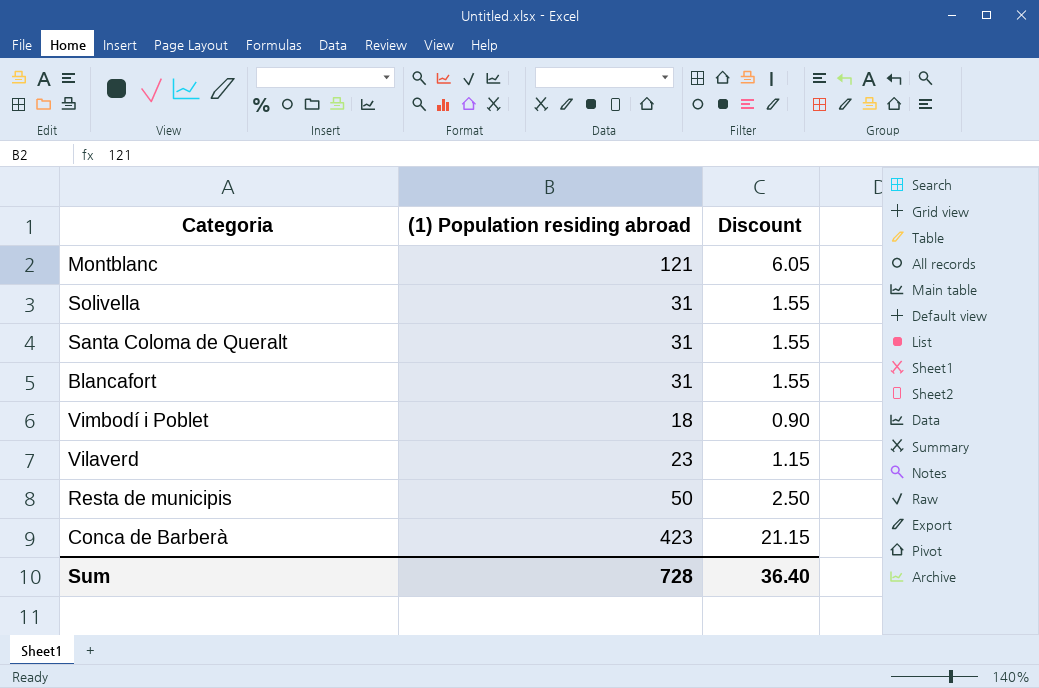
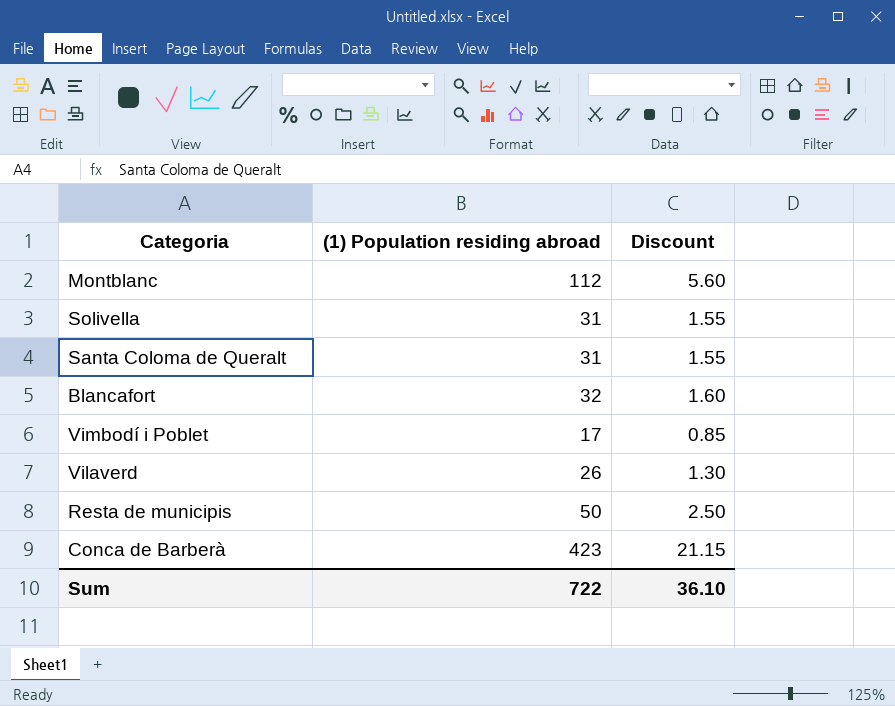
Montblanc | (1) Population residing abroad: 121 -> 112
Montblanc | Discount: 6.05 -> 5.60
Blancafort | (1) Population residing abroad: 31 -> 32
Blancafort | Discount: 1.55 -> 1.60
Vimbodí i Poblet | (1) Population residing abroad: 18 -> 17
Vimbodí i Poblet | Discount: 0.90 -> 0.85
Vilaverd | (1) Population residing abroad: 23 -> 26
Vilaverd | Discount: 1.15 -> 1.30
Sum | (1) Population residing abroad: 728 -> 722
Sum | Discount: 36.40 -> 36.10

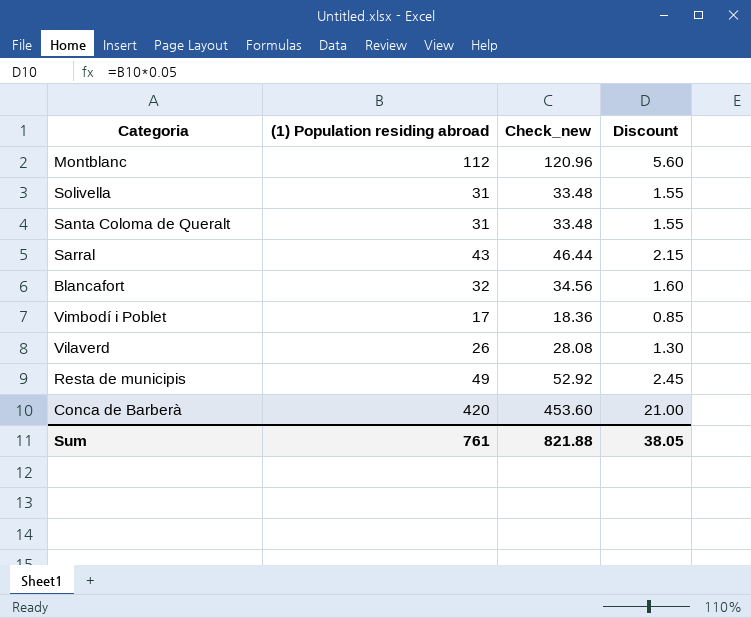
column Check_new | formula: none -> [(1) Population residing abroad] * 1.08
row Sarral: none -> 43 | 46.44 | 2.15
Resta de municipis | (1) Population residing abroad: 50 -> 49
Resta de municipis | Discount: 2.50 -> 2.45
Conca de Barberà | (1) Population residing abroad: 423 -> 420
Conca de Barberà | Discount: 21.15 -> 21.00
Sum | (1) Population residing abroad: 722 -> 761
Sum | Discount: 36.10 -> 38.05

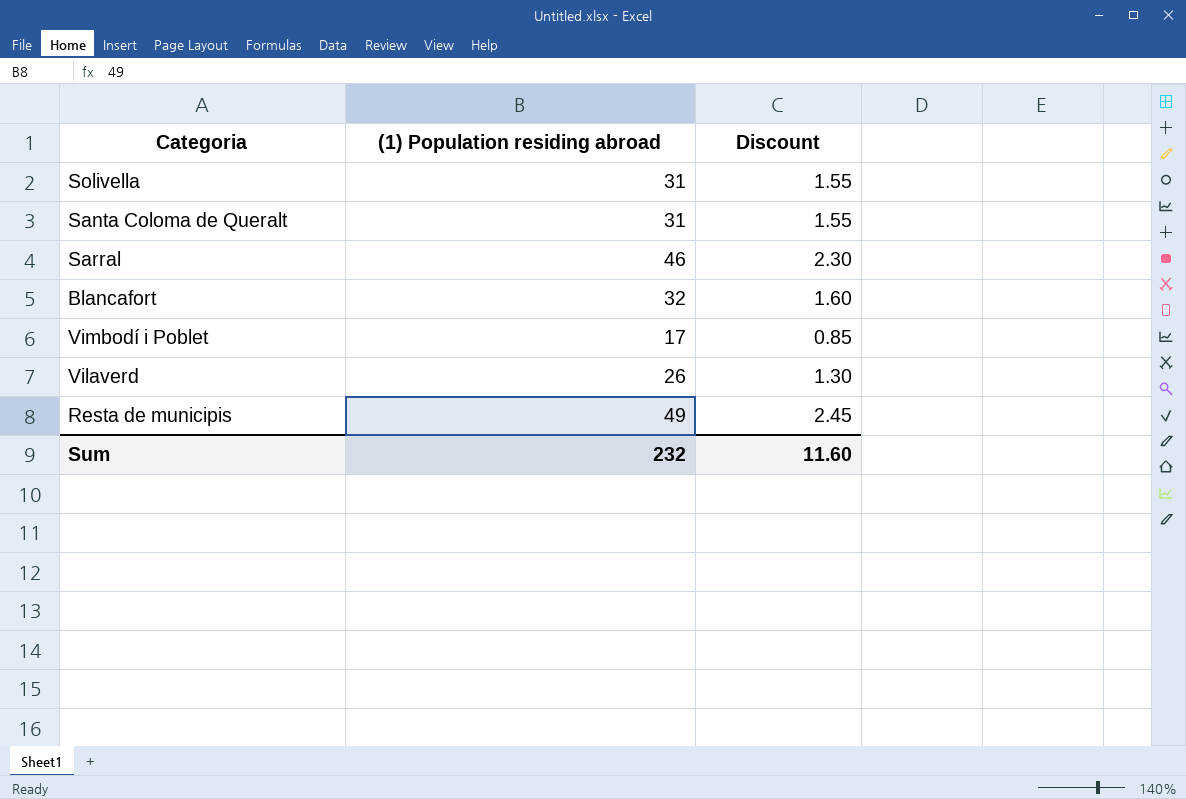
column Check_new | formula: [(1) Population residing abroad] * 1.08 -> none
row Montblanc: 112 | 120.96 | 5.60 -> none
row Conca de Barberà: 420 | 453.60 | 21.00 -> none
Sarral | (1) Population residing abroad: 43 -> 46
Sarral | Discount: 2.15 -> 2.30
Sum | (1) Population residing abroad: 761 -> 232
Sum | Discount: 38.05 -> 11.60

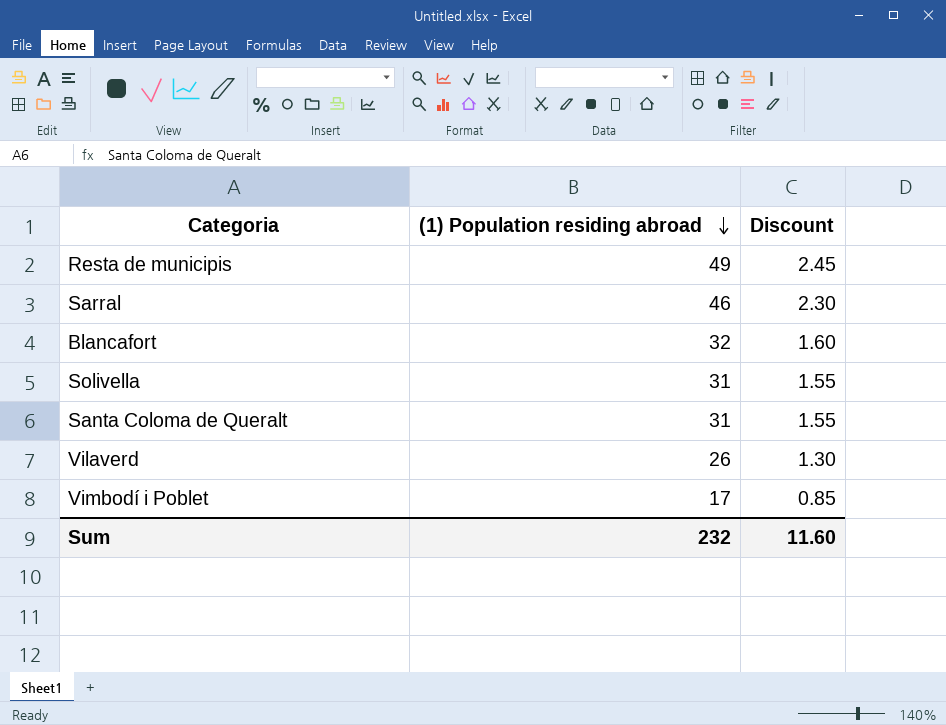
row order: none -> (1) Population residing abroad descending

